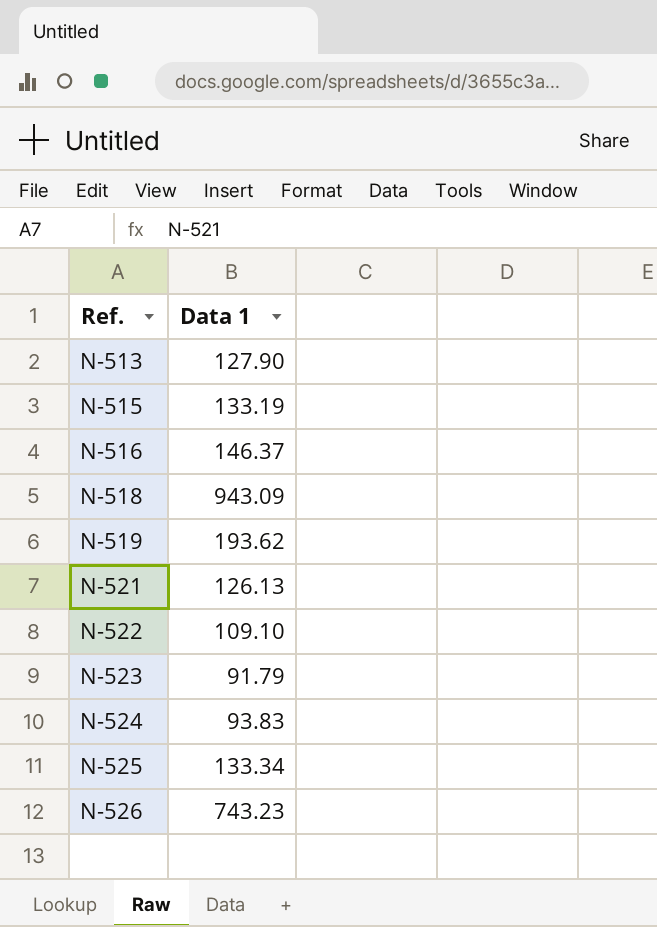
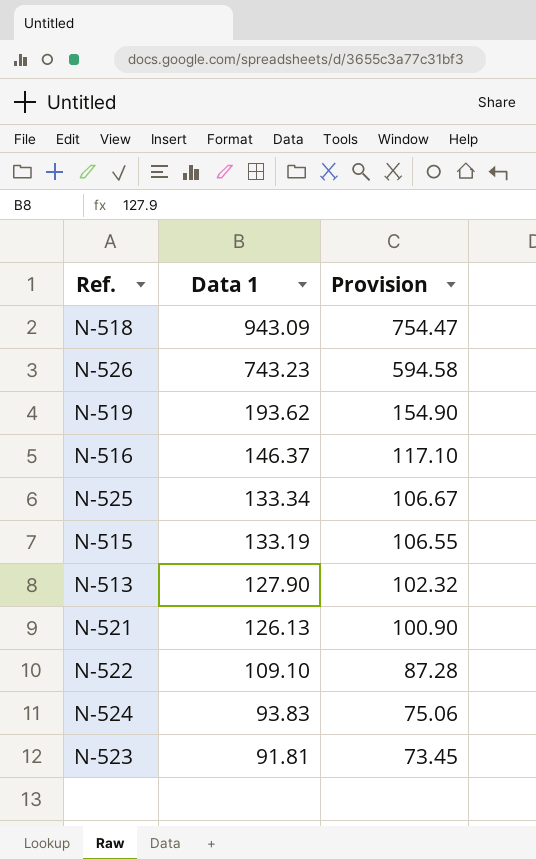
row order: Ref. ascending -> Data 1 descending
column Provision | formula: none -> [Data 1] * 0.8
N-523 | Data 1: 91.79 -> 91.81

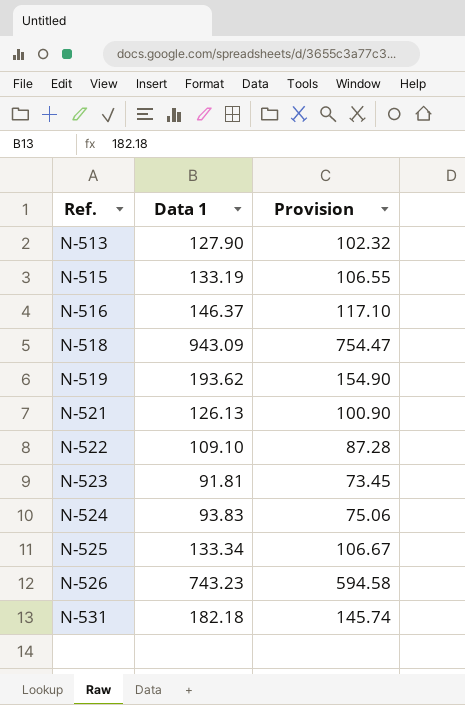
row order: Data 1 descending -> Ref. ascending
row N-531: none -> 182.18 | 145.74

